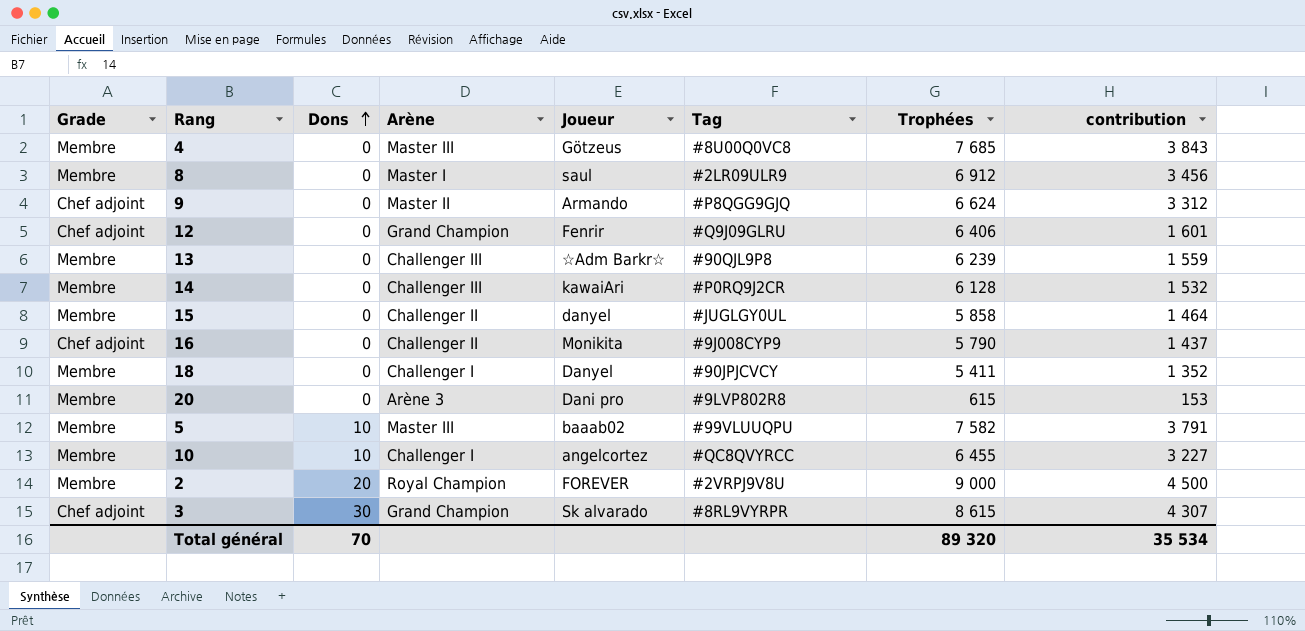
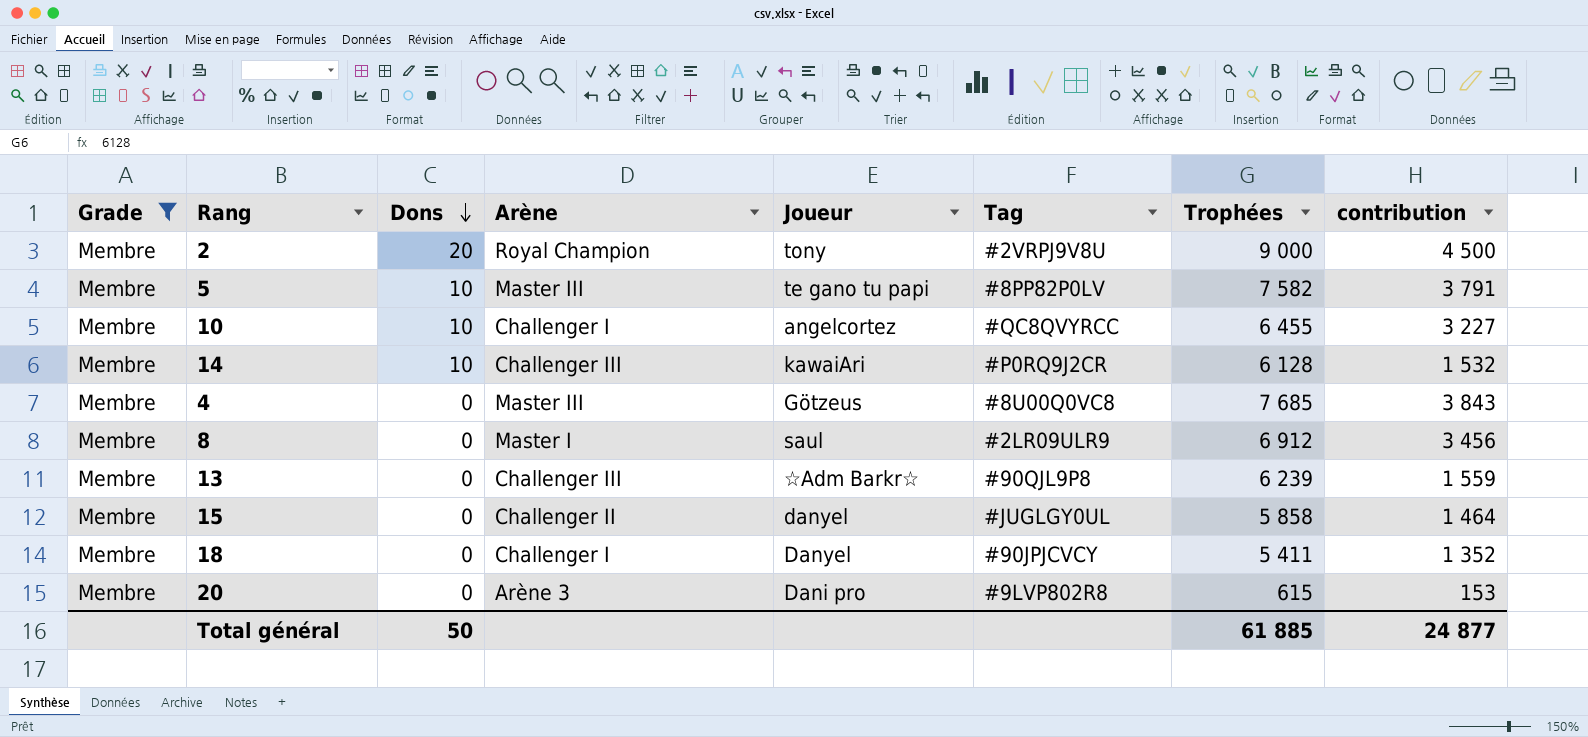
filter: none -> Grade = Membre
row order: Dons ascending -> Dons descending
2 | Joueur: FOREVER -> tony
5 | Joueur: baaab02 -> te gano tu papi
5 | Tag: #99VLUUQPU -> #8PP82P0LV
14 | Dons: 0 -> 10
Total général | Dons: 70 -> 50
Total général | Trophées: 89 320 -> 61 885
Total général | contribution: 35 534 -> 24 877

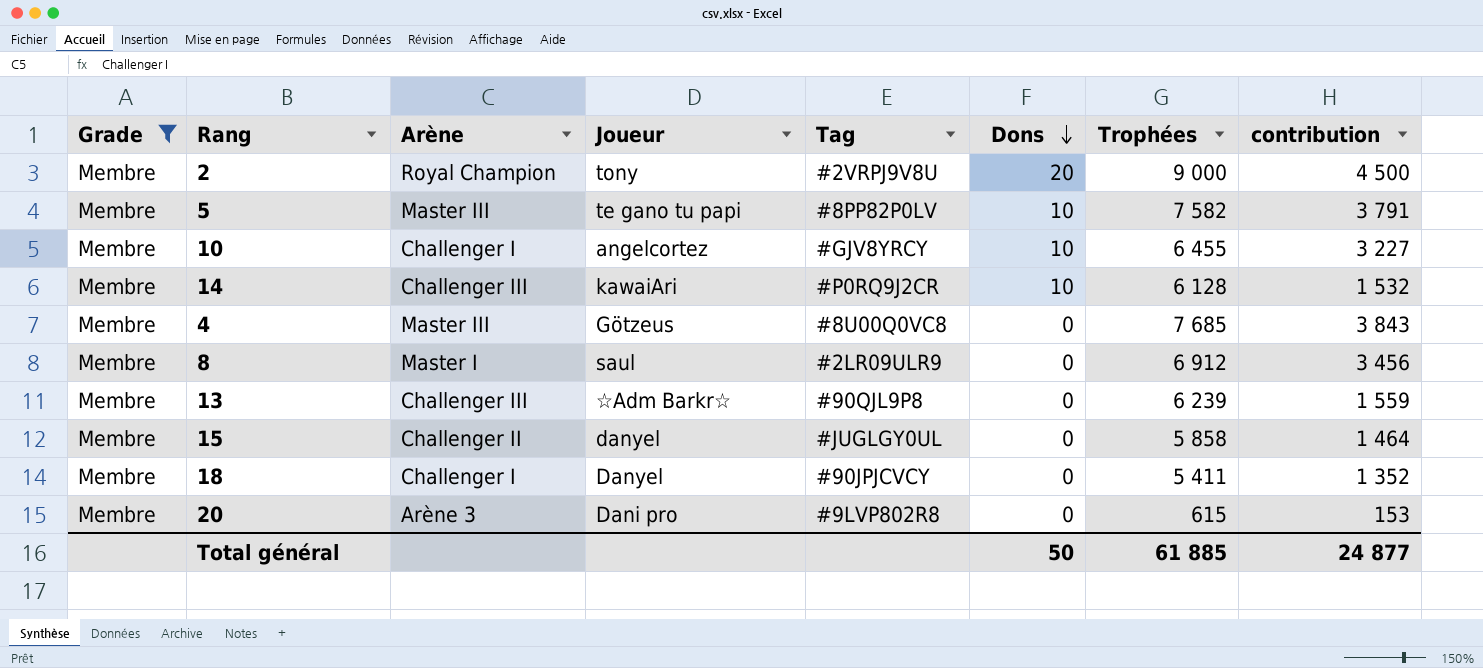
column Dons | position: 3 -> 6
10 | Tag: #QC8QVYRCC -> #GJV8YRCY

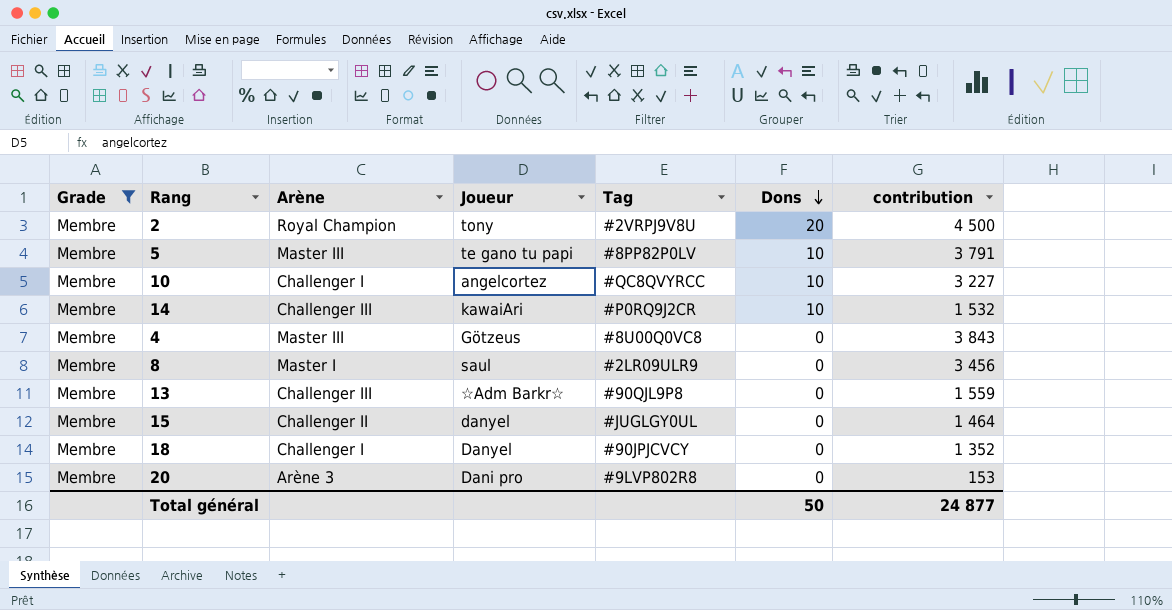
column Trophées | position: 7 -> none
10 | Tag: #GJV8YRCY -> #QC8QVYRCC

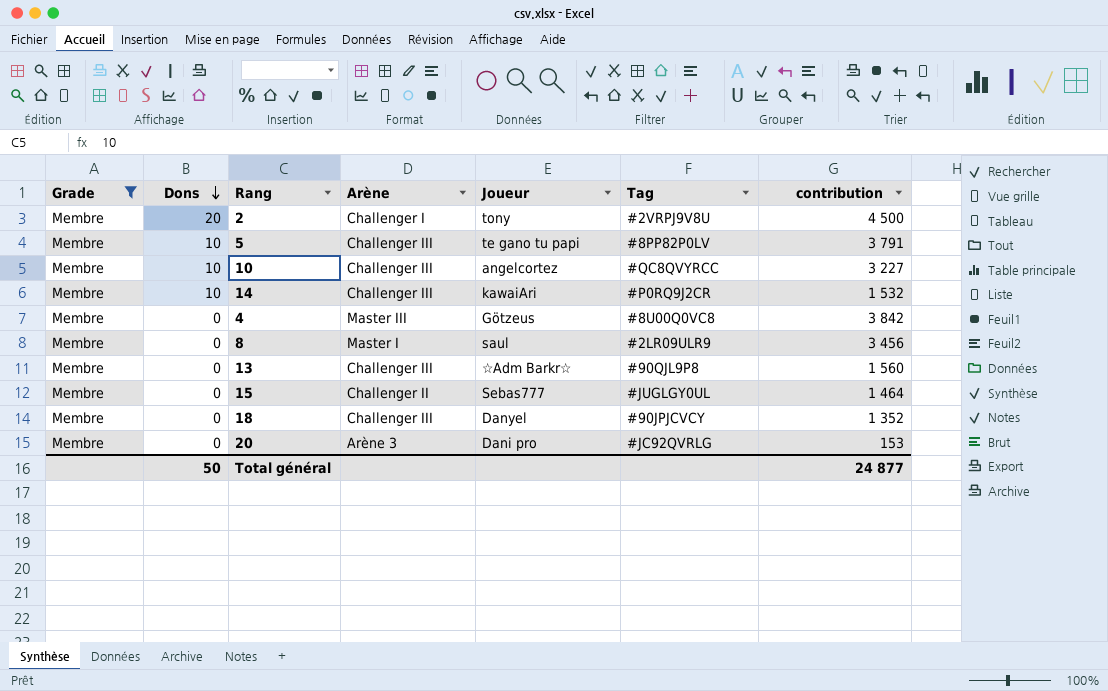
column Dons | position: 6 -> 2
2 | Arène: Royal Champion -> Challenger I
5 | Arène: Master III -> Challenger III
10 | Arène: Challenger I -> Challenger III
4 | contribution: 3 843 -> 3 842
13 | contribution: 1 559 -> 1 560
15 | Joueur: danyel -> Sebas777
18 | Arène: Challenger I -> Challenger III
20 | Tag: #9LVP802R8 -> #JC92QVRLG

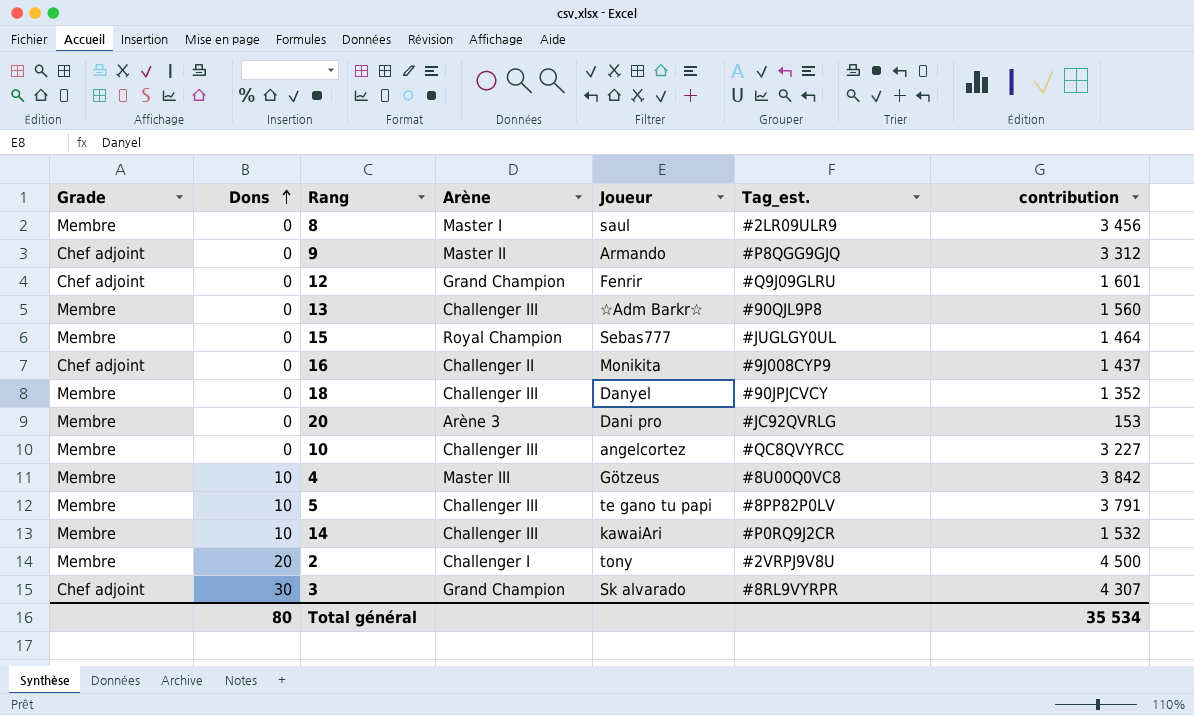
filter: Grade = Membre -> none
row order: Dons descending -> Dons ascending
column name: Tag -> Tag_est.
15 | Arène: Challenger II -> Royal Champion
10 | Dons: 10 -> 0
4 | Dons: 0 -> 10
Total général | Dons: 50 -> 80
Total général | contribution: 24 877 -> 35 534

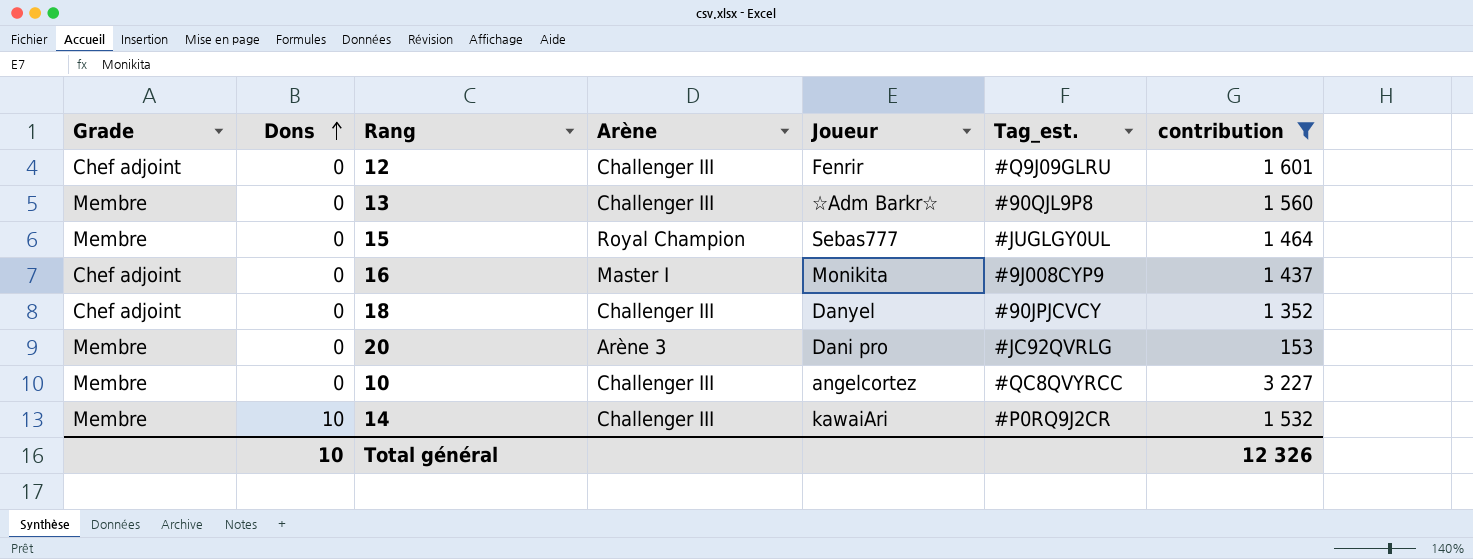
filter: none -> contribution <= 3 227
12 | Arène: Grand Champion -> Challenger III
16 | Arène: Challenger II -> Master I
18 | Grade: Membre -> Chef adjoint
Total général | Dons: 80 -> 10
Total général | contribution: 35 534 -> 12 326

